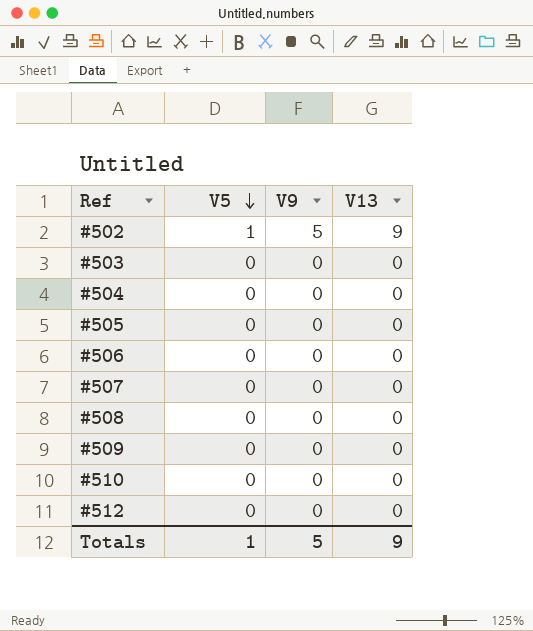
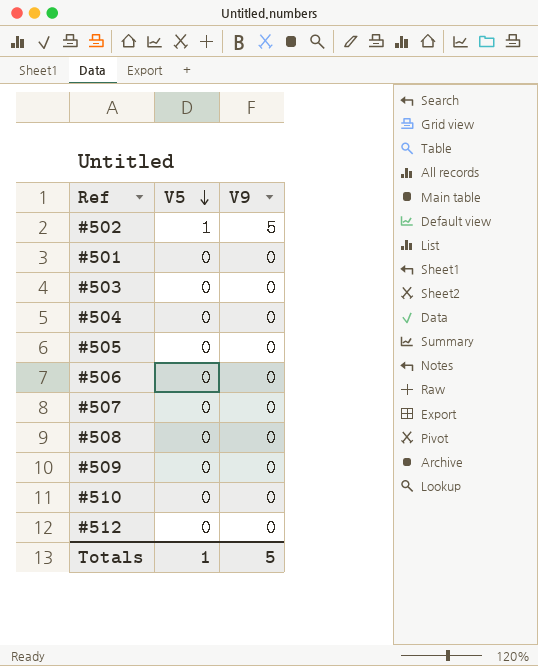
column V13 | position: 4 -> none
row #501: none -> 0 | 0

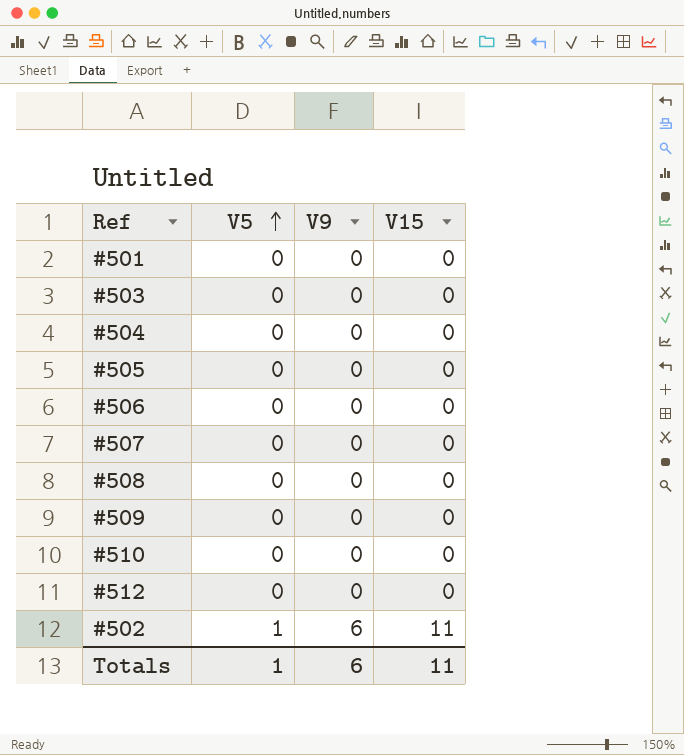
row order: V5 descending -> V5 ascending
column V15 | position: none -> 4
#502 | V9: 5 -> 6
Totals | V9: 5 -> 6

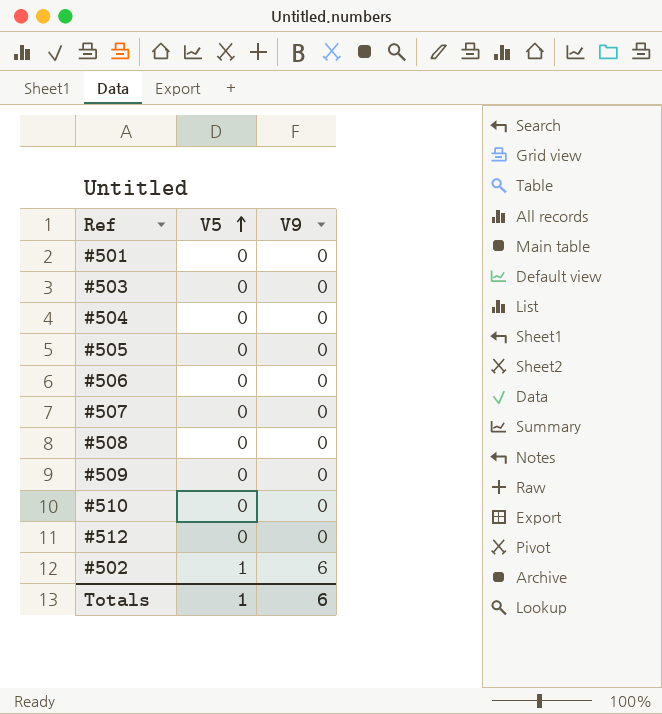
column V15 | position: 4 -> none

